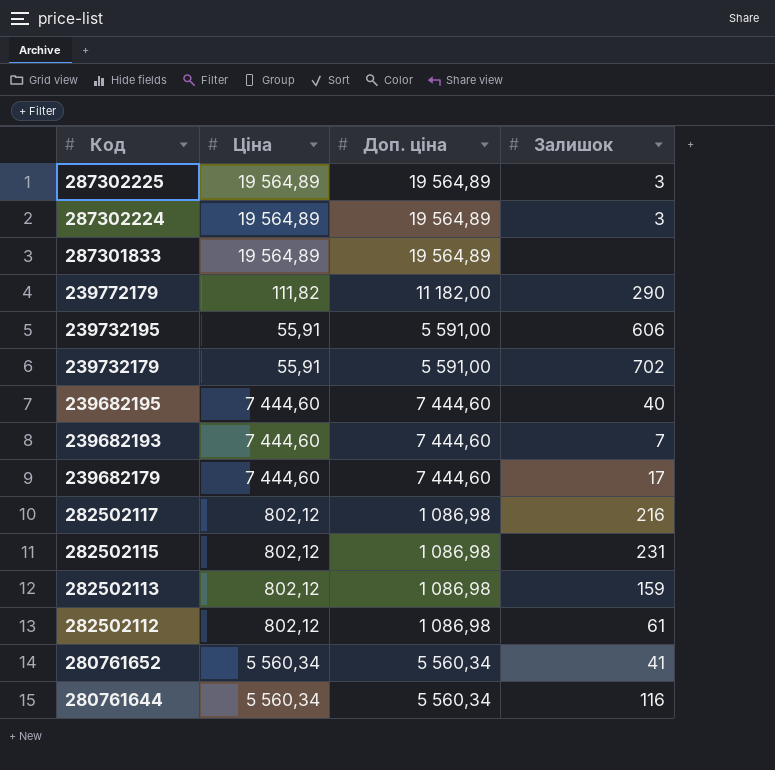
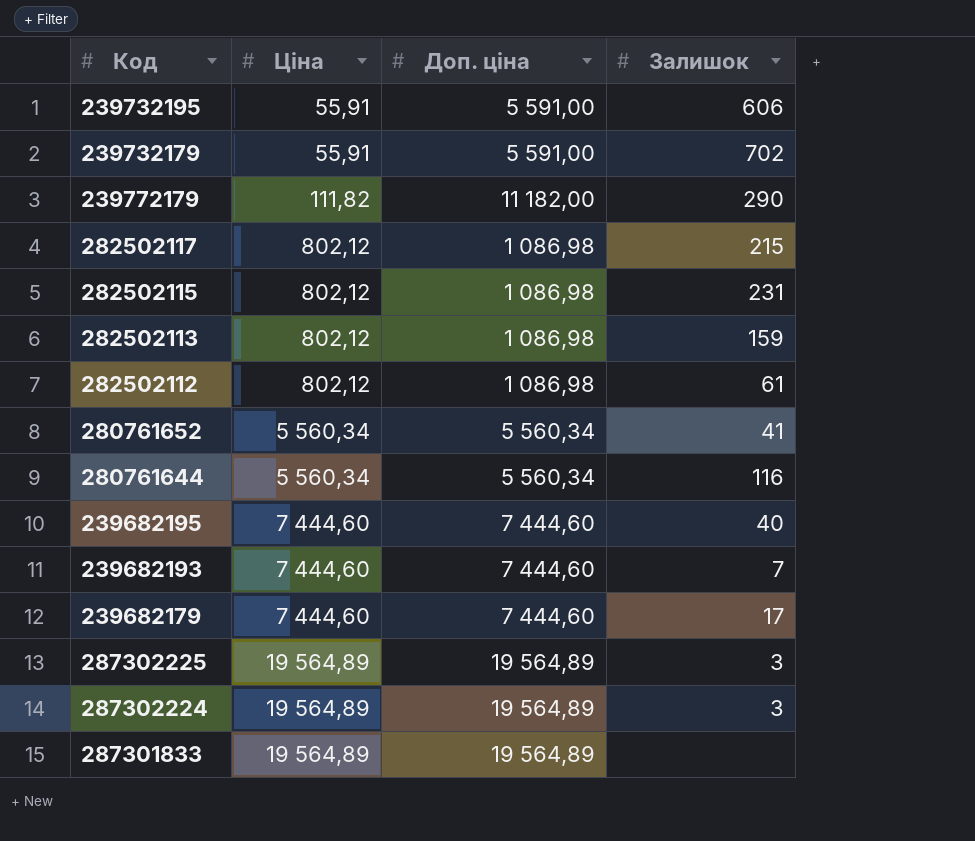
row order: none -> Ціна ascending
282502117 | Залишок: 216 -> 215

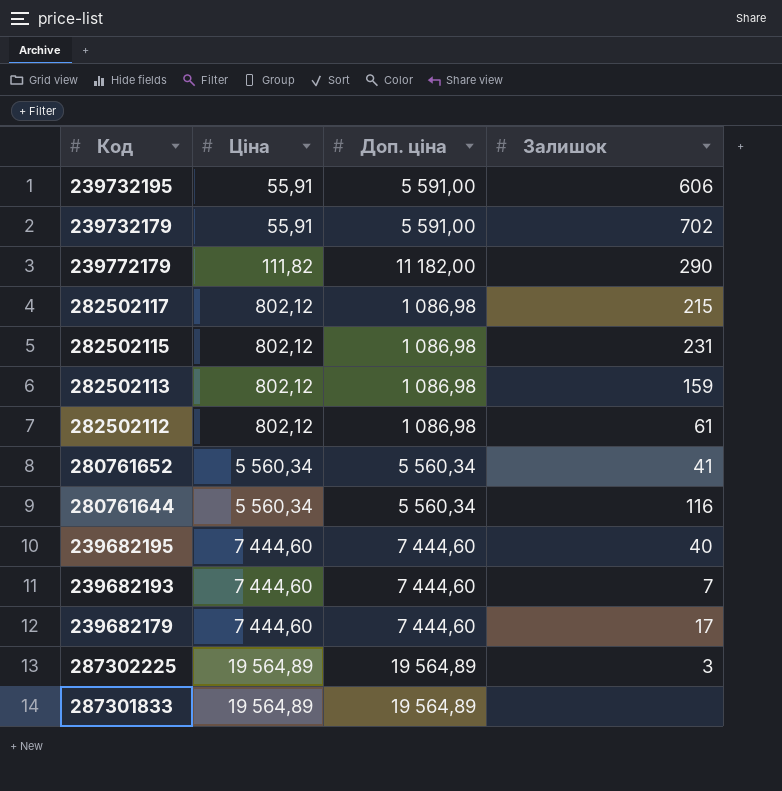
row 287302224: 19 564,89 | 19 564,89 | 3 -> none

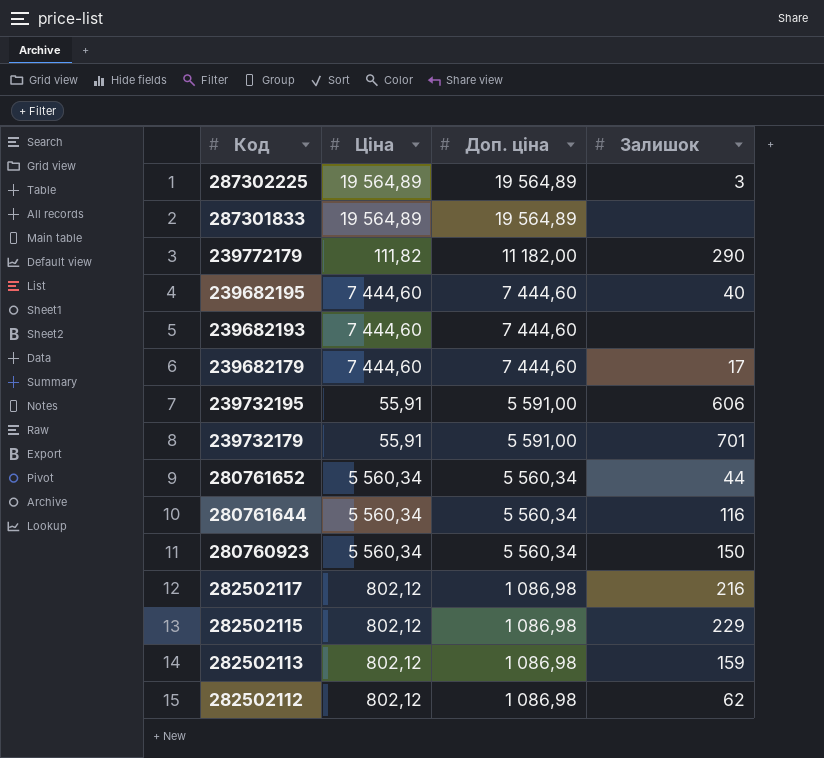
row order: Ціна ascending -> Доп. ціна descending
239682193 | Залишок: 7 -> none
239732179 | Залишок: 702 -> 701
280761652 | Залишок: 41 -> 44
row 280760923: none -> 5 560,34 | 5 560,34 | 150
282502117 | Залишок: 215 -> 216
282502115 | Залишок: 231 -> 229
282502112 | Залишок: 61 -> 62

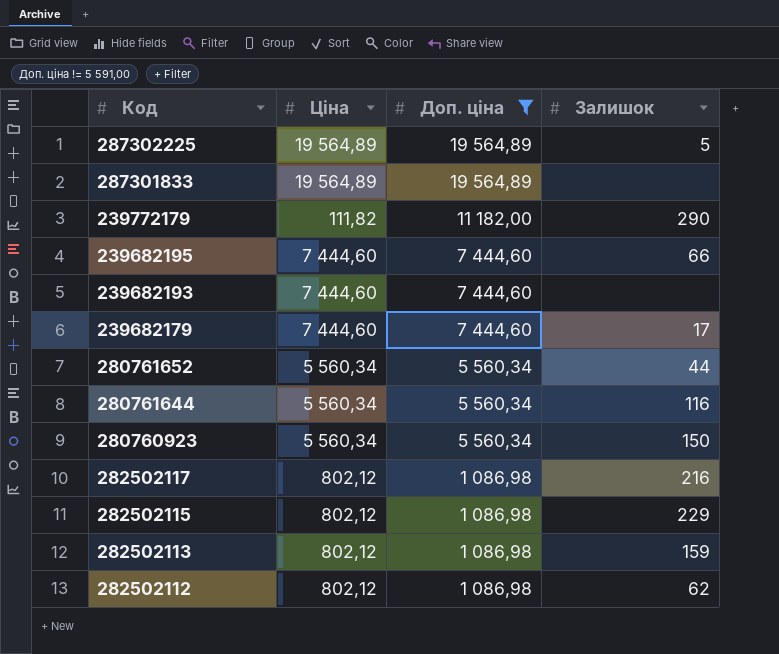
filter: none -> Доп. ціна != 5 591,00
287302225 | Залишок: 3 -> 5
239682195 | Залишок: 40 -> 66

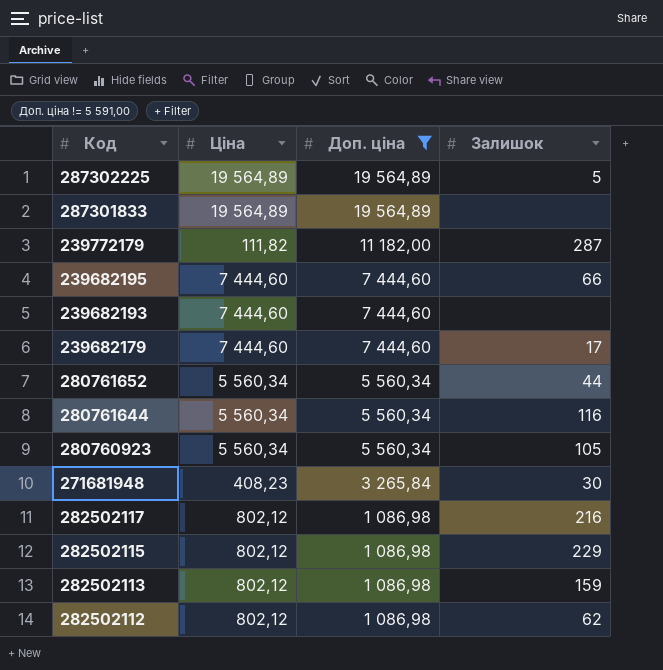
239772179 | Залишок: 290 -> 287
280760923 | Залишок: 150 -> 105
row 271681948: none -> 408,23 | 3 265,84 | 30

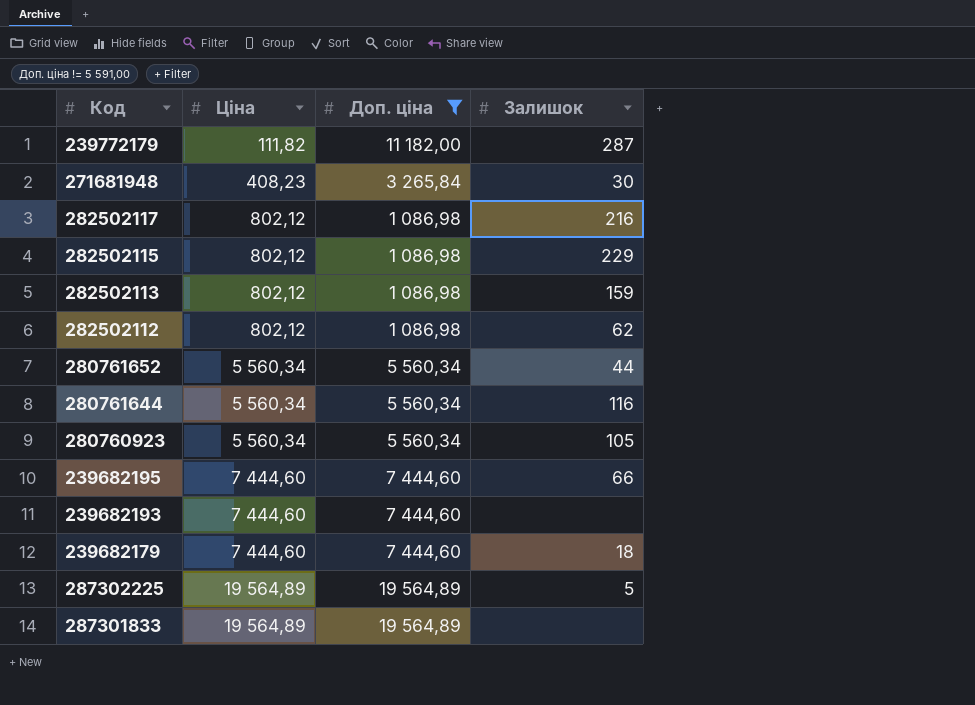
row order: Доп. ціна descending -> Ціна ascending
239682179 | Залишок: 17 -> 18

